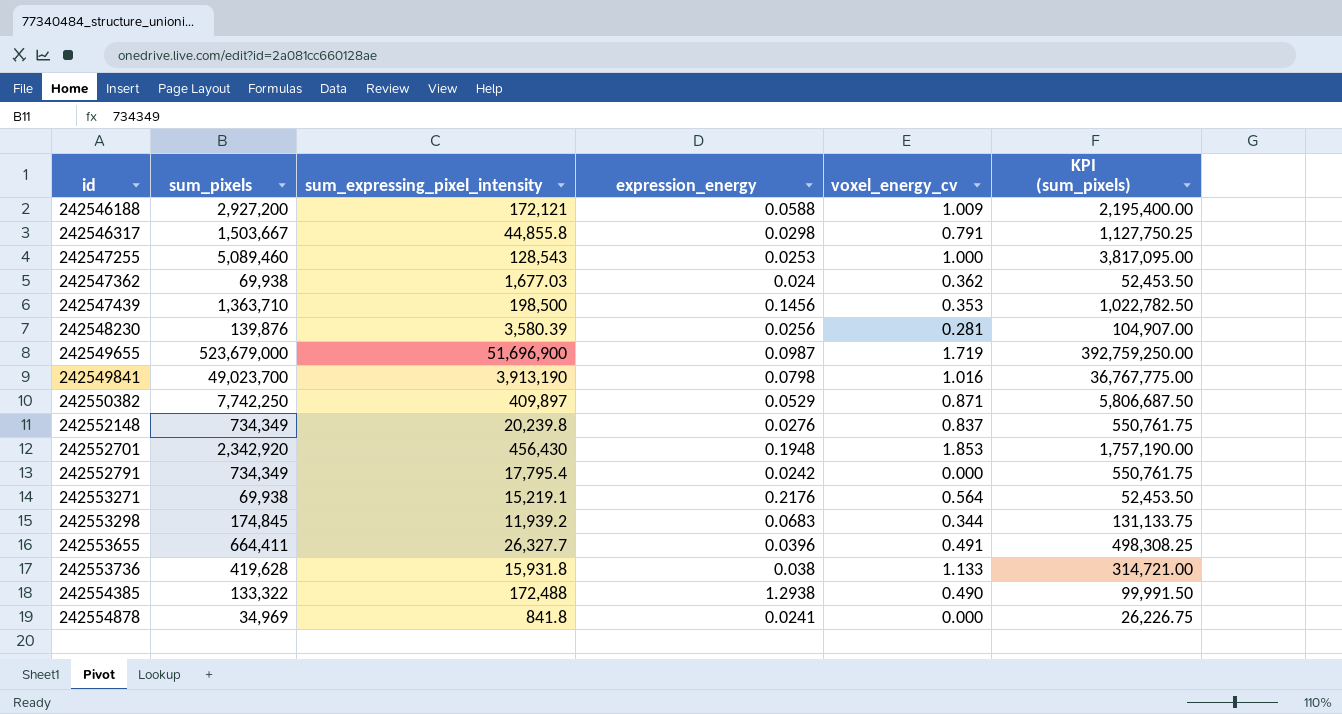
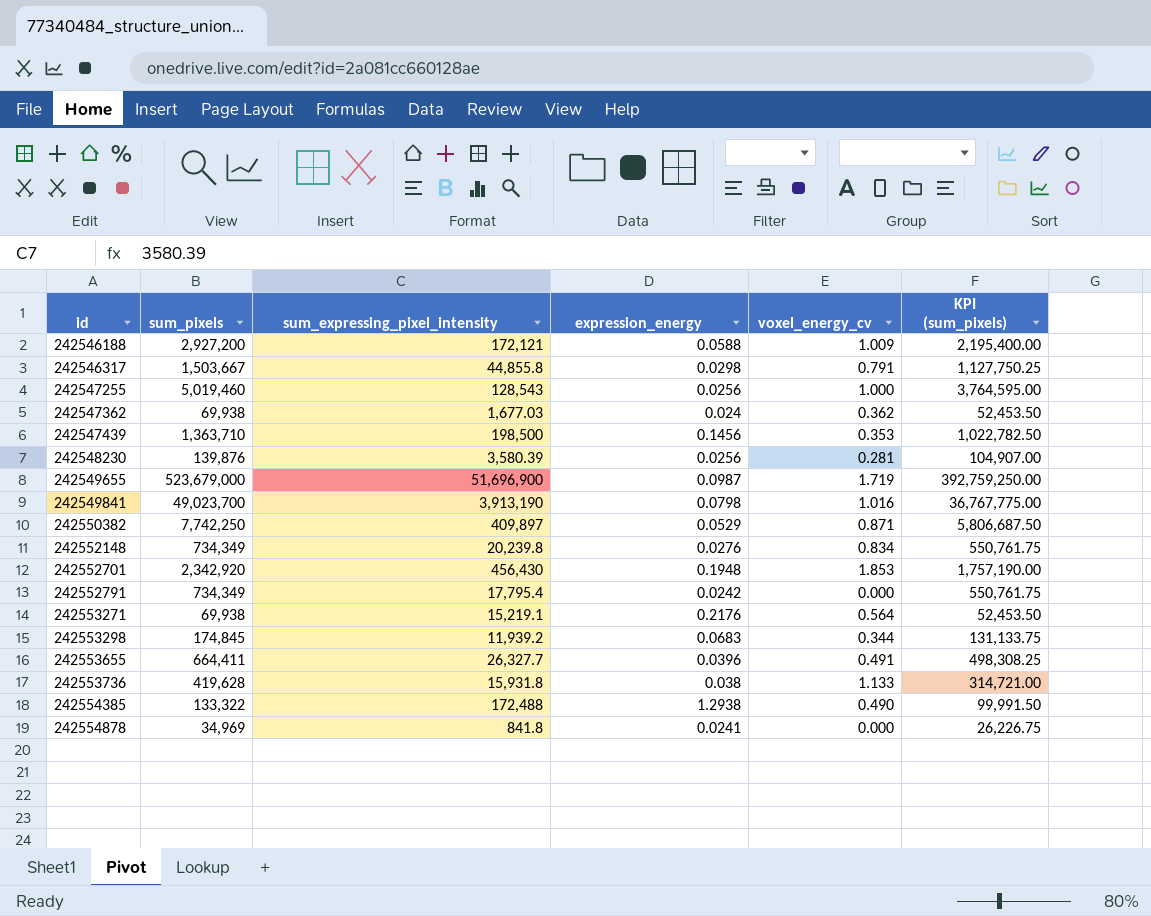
242547255 | sum_pixels: 5,089,460 -> 5,019,460
242547255 | expression_energy: 0.0253 -> 0.0256
242547255 | KPI (sum_pixels): 3,817,095.00 -> 3,764,595.00
242552148 | voxel_energy_cv: 0.837 -> 0.834

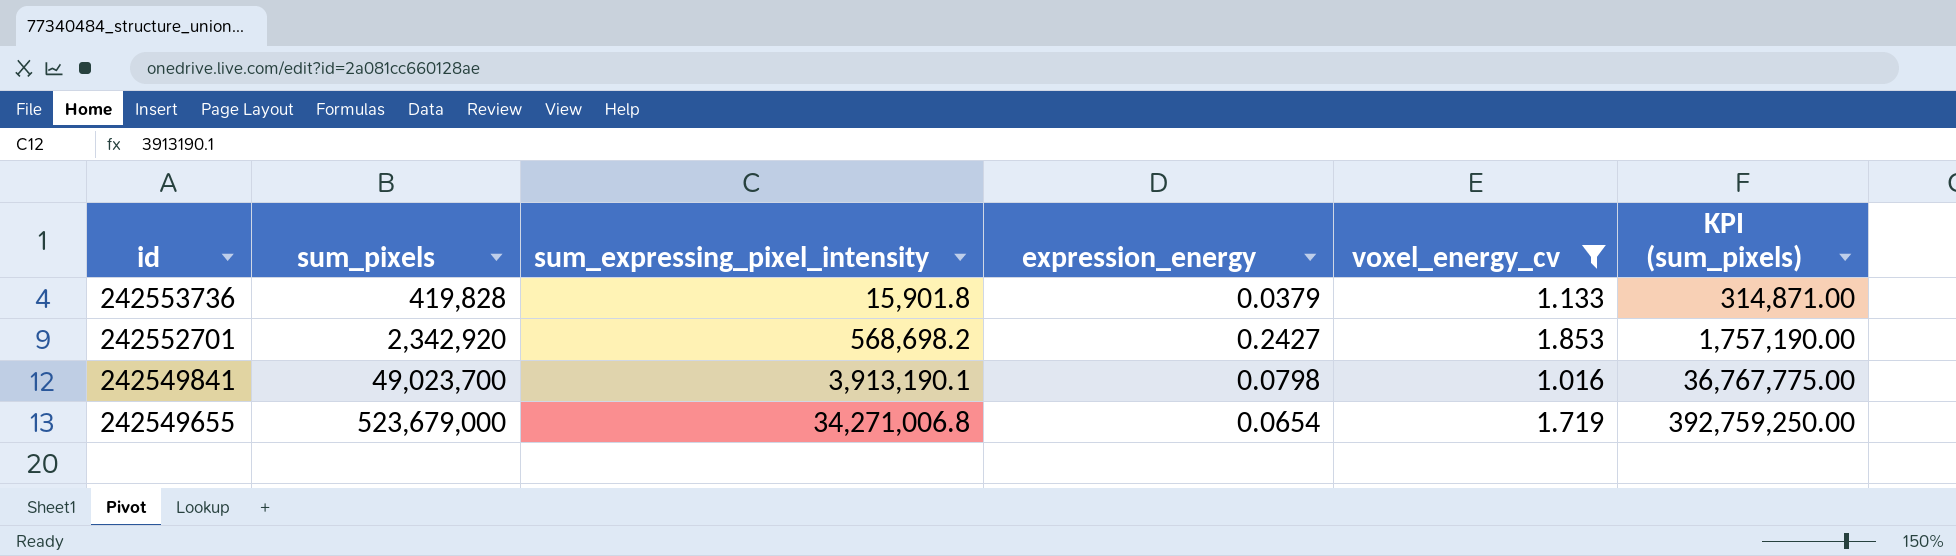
filter: none -> voxel_energy_cv >= 1.016
row order: id ascending -> id descending
242553736 | sum_pixels: 419,628 -> 419,828
242553736 | sum_expressing_pixel_intensity: 15,931.8 -> 15,901.8
242553736 | expression_energy: 0.038 -> 0.0379
242553736 | KPI (sum_pixels): 314,721.00 -> 314,871.00
242552701 | sum_expressing_pixel_intensity: 456,430 -> 568,698.2
242552701 | expression_energy: 0.1948 -> 0.2427
242549841 | sum_expressing_pixel_intensity: 3,913,190 -> 3,913,190.1
242549655 | sum_expressing_pixel_intensity: 51,696,900 -> 34,271,006.8
242549655 | expression_energy: 0.0987 -> 0.0654

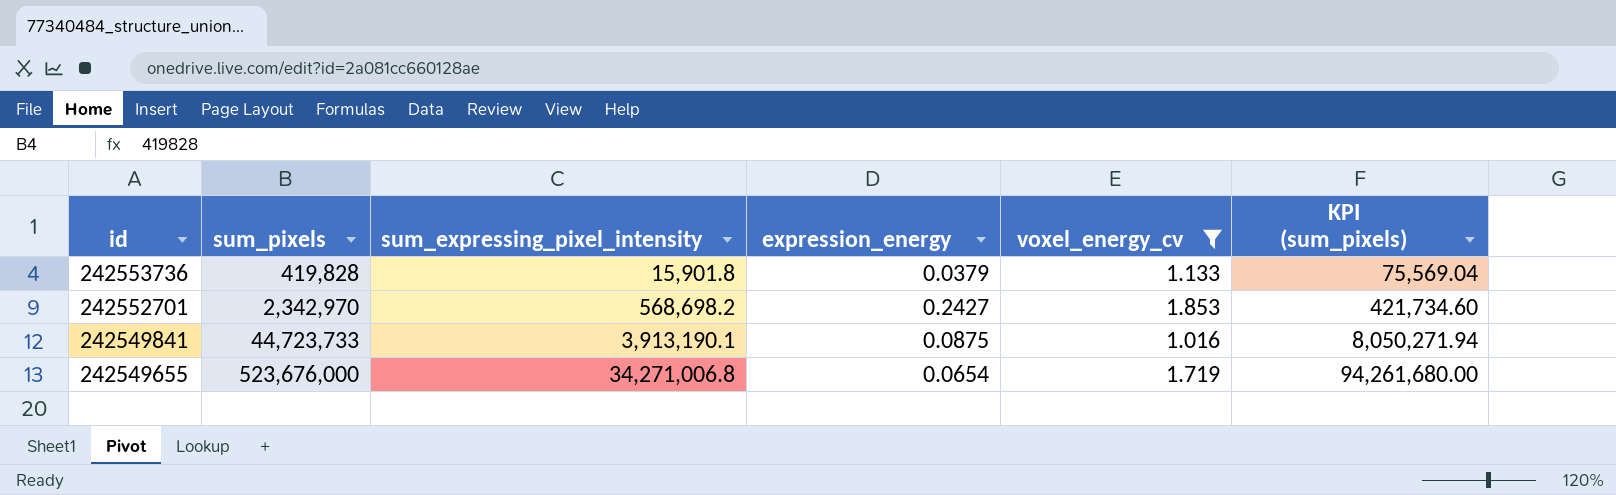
column KPI (sum_pixels) | formula: [sum_pixels] * 0.75 -> [sum_pixels] * 0.18
242552701 | sum_pixels: 2,342,920 -> 2,342,970
242549841 | sum_pixels: 49,023,700 -> 44,723,733
242549841 | expression_energy: 0.0798 -> 0.0875
242549655 | sum_pixels: 523,679,000 -> 523,676,000

